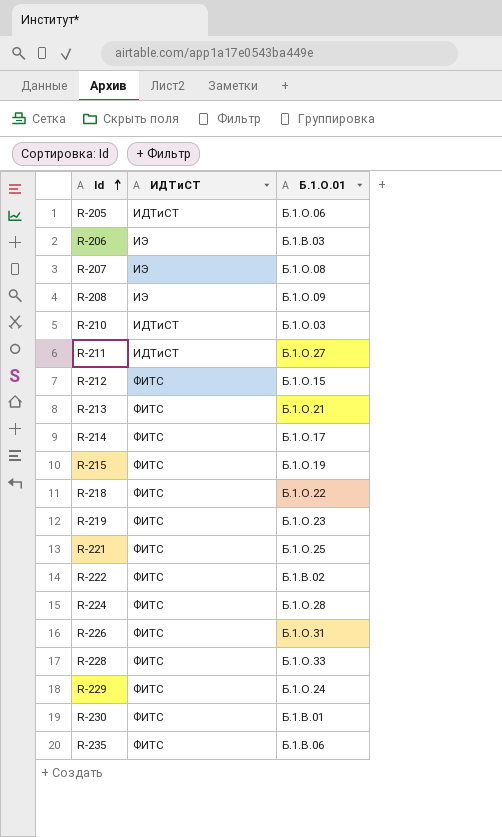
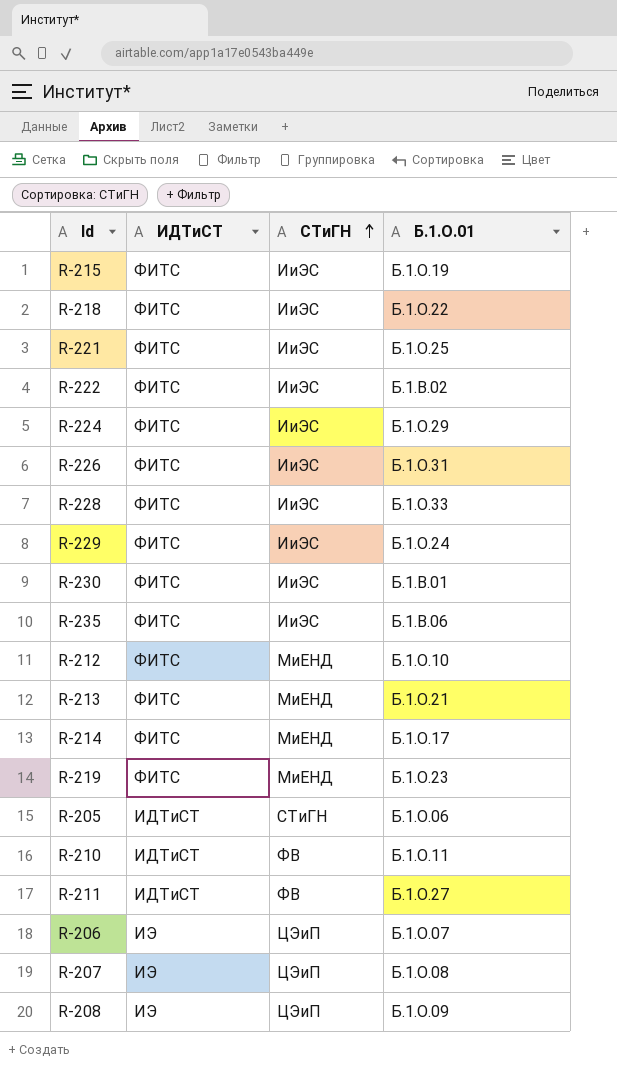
row order: Id ascending -> СТиГН ascending
column СТиГН | position: none -> 3
R-224 | Б.1.О.01: Б.1.О.28 -> Б.1.О.29
R-212 | Б.1.О.01: Б.1.О.15 -> Б.1.О.10
R-210 | Б.1.О.01: Б.1.О.03 -> Б.1.О.11
R-206 | Б.1.О.01: Б.1.В.03 -> Б.1.О.07

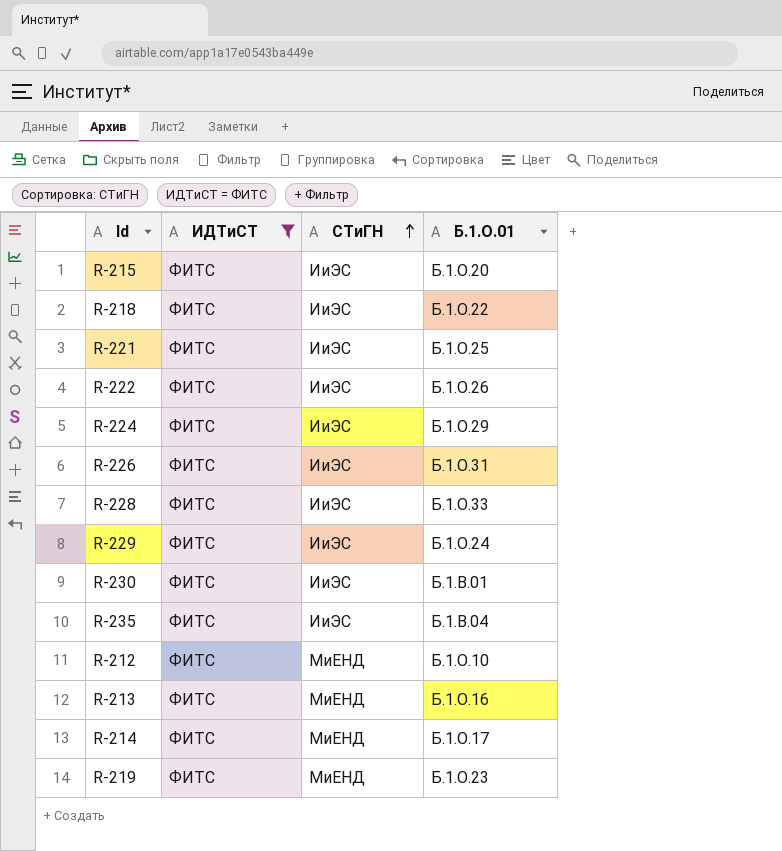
filter: none -> ИДТиСТ = ФИТС
R-215 | Б.1.О.01: Б.1.О.19 -> Б.1.О.20
R-222 | Б.1.О.01: Б.1.В.02 -> Б.1.О.26
R-235 | Б.1.О.01: Б.1.В.06 -> Б.1.В.04
R-213 | Б.1.О.01: Б.1.О.21 -> Б.1.О.16

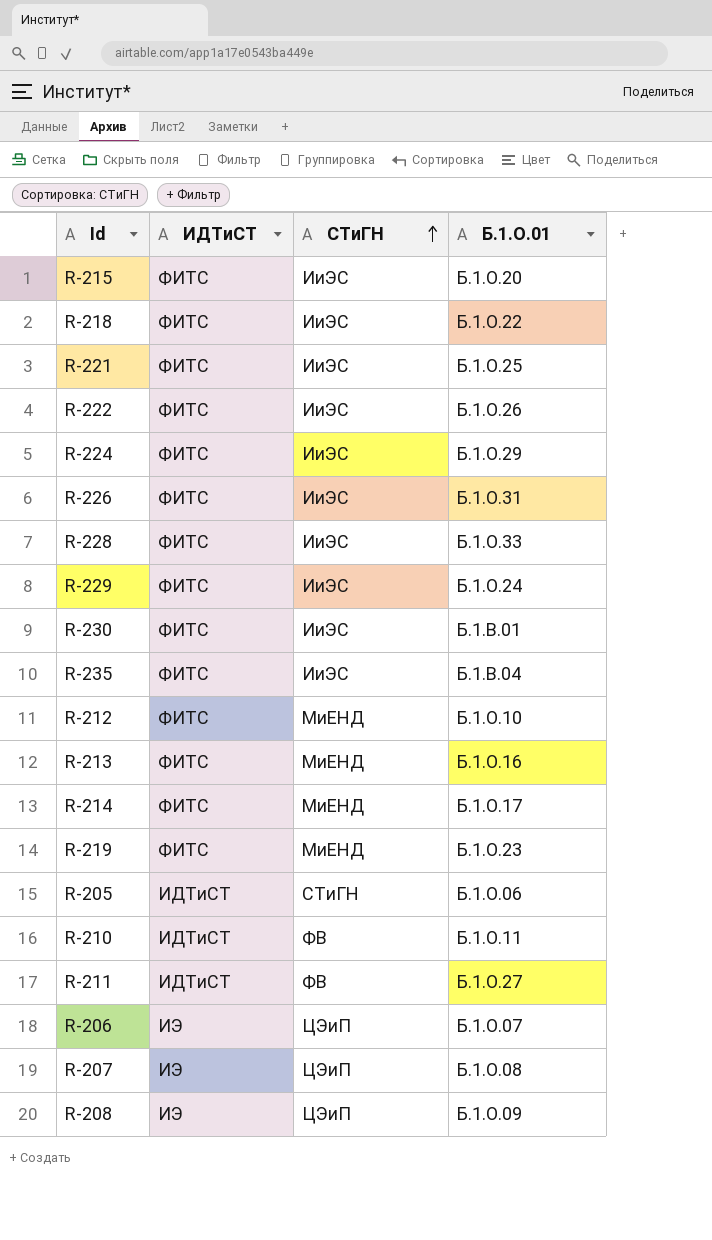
filter: ИДТиСТ = ФИТС -> none

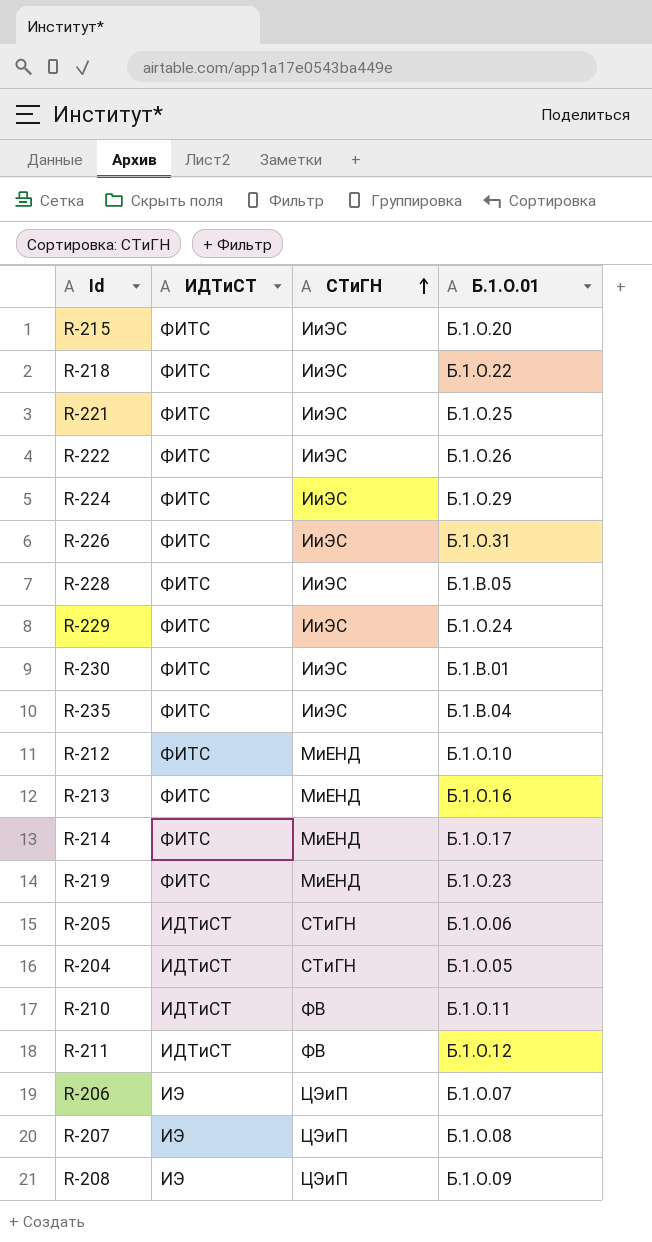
R-228 | Б.1.О.01: Б.1.О.33 -> Б.1.В.05
row R-204: none -> ИДТиСТ | СТиГН | Б.1.О.05
R-211 | Б.1.О.01: Б.1.О.27 -> Б.1.О.12

